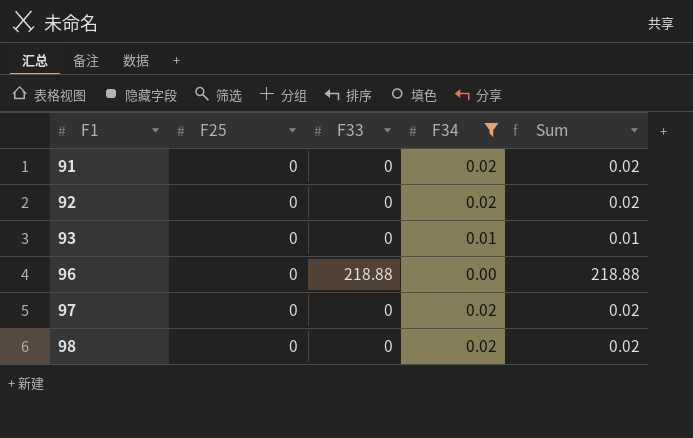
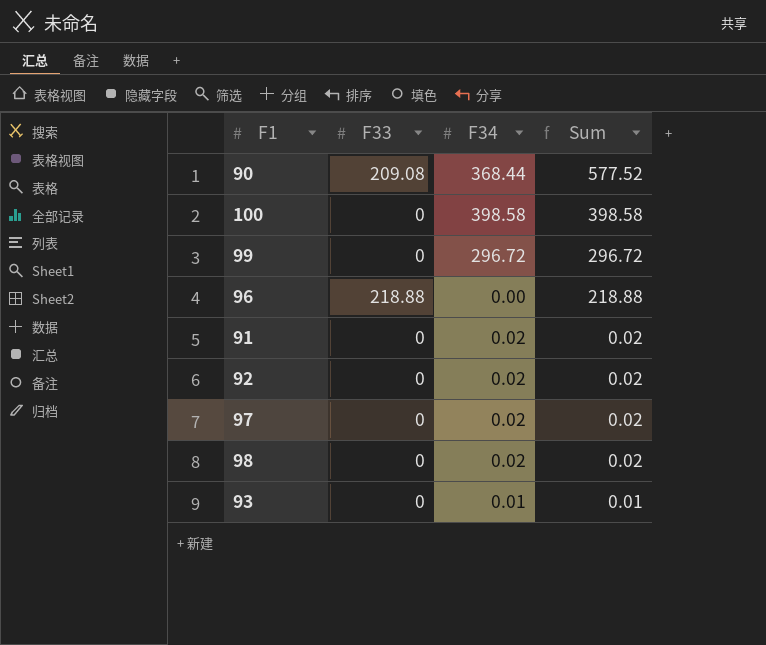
filter: F34 <= 0.02 -> none
row order: F1 ascending -> Sum descending
column F25 | position: 2 -> none

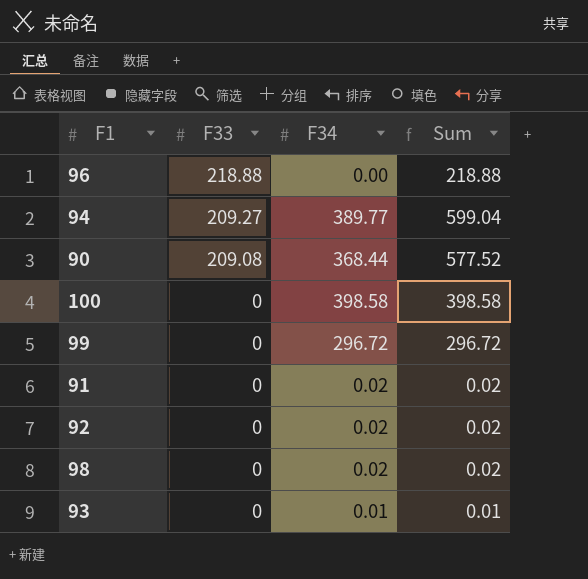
row order: Sum descending -> F33 descending
row 97: 0 | 0.02 | 0.02 -> none
row 94: none -> 209.27 | 389.77 | 599.04

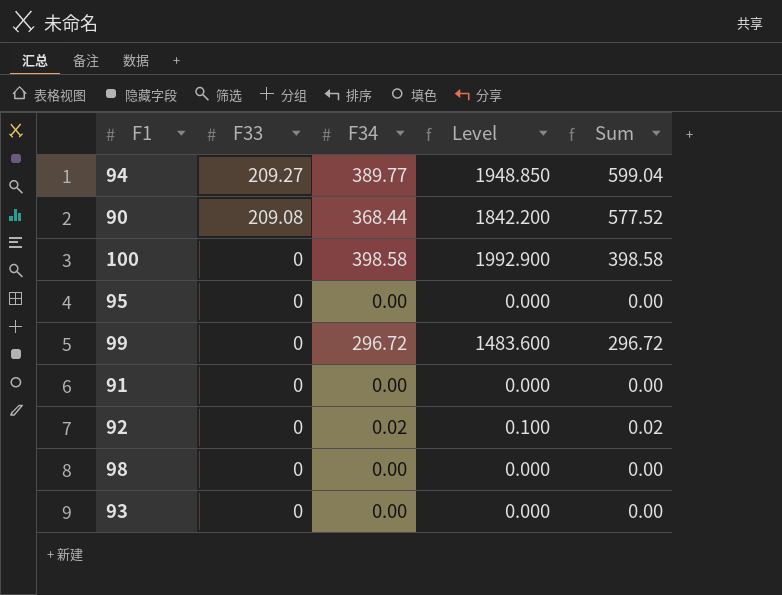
column Level | formula: none -> [F34] * 5
row 96: 218.88 | 0.00 | 218.88 -> none
row 95: none -> 0 | 0.00 | 0.000 | 0.00
91 | F34: 0.02 -> 0.00
91 | Sum: 0.02 -> 0.00
98 | F34: 0.02 -> 0.00
98 | Sum: 0.02 -> 0.00
93 | F34: 0.01 -> 0.00
93 | Sum: 0.01 -> 0.00

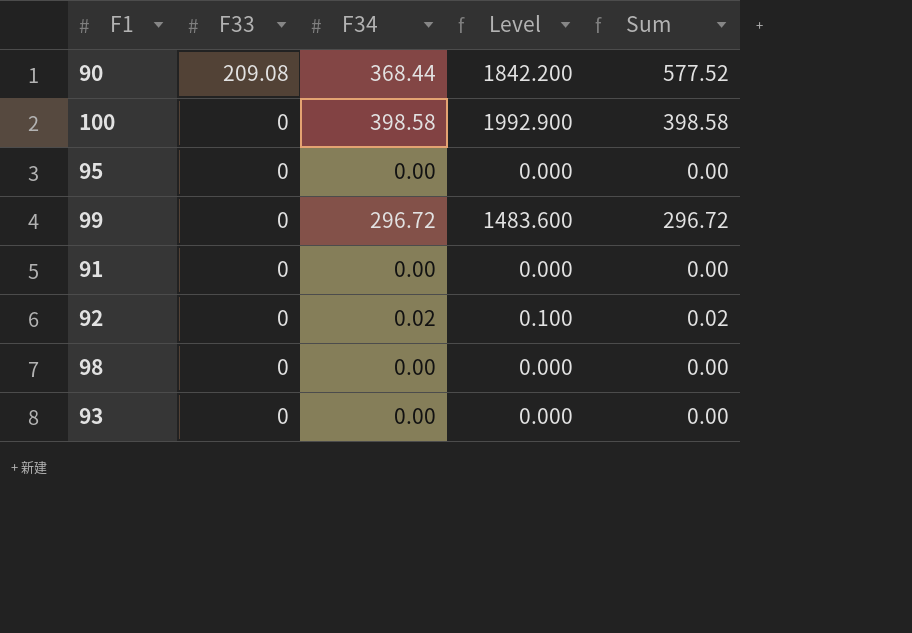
row 94: 209.27 | 389.77 | 1948.850 | 599.04 -> none

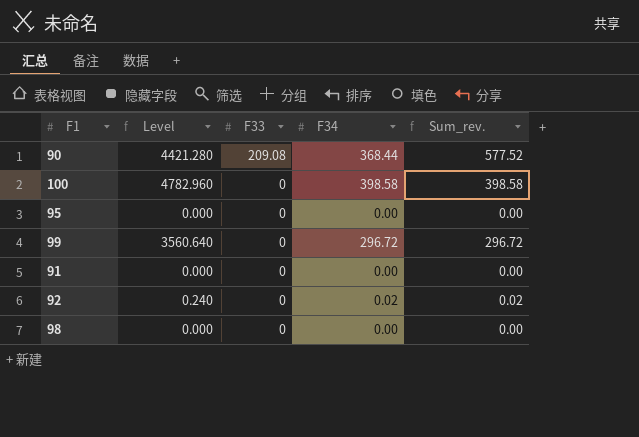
column Level | formula: [F34] * 5 -> [F34] * 12
column Level | position: 4 -> 2
column name: Sum -> Sum_rev.
row 93: 0 | 0.00 | 0.000 | 0.00 -> none

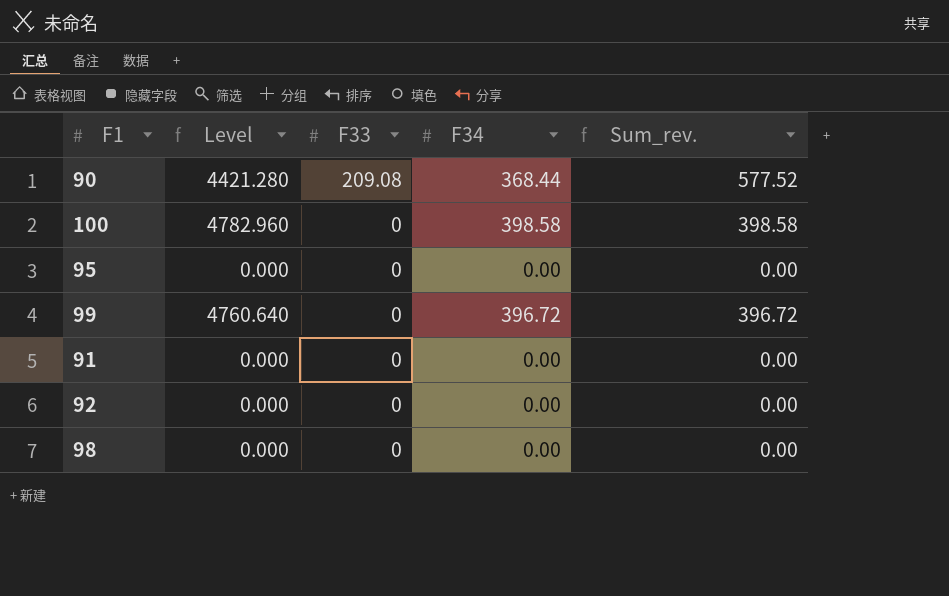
99 | Level: 3560.640 -> 4760.640
99 | F34: 296.72 -> 396.72
99 | Sum_rev.: 296.72 -> 396.72
92 | Level: 0.240 -> 0.000
92 | F34: 0.02 -> 0.00
92 | Sum_rev.: 0.02 -> 0.00

